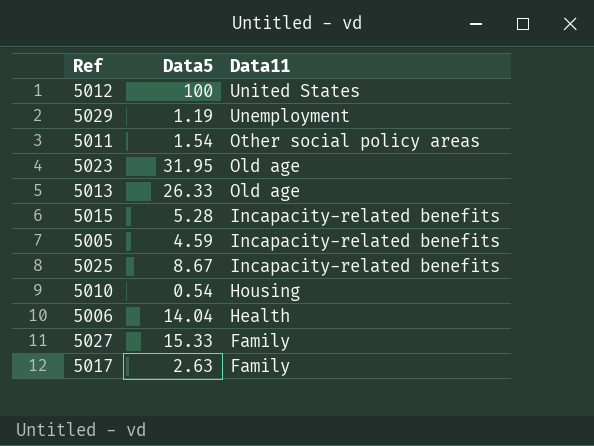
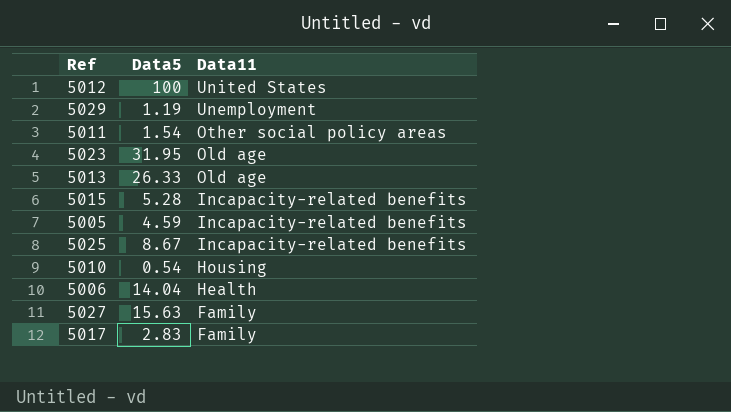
5027 | Data5: 15.33 -> 15.63
5017 | Data5: 2.63 -> 2.83

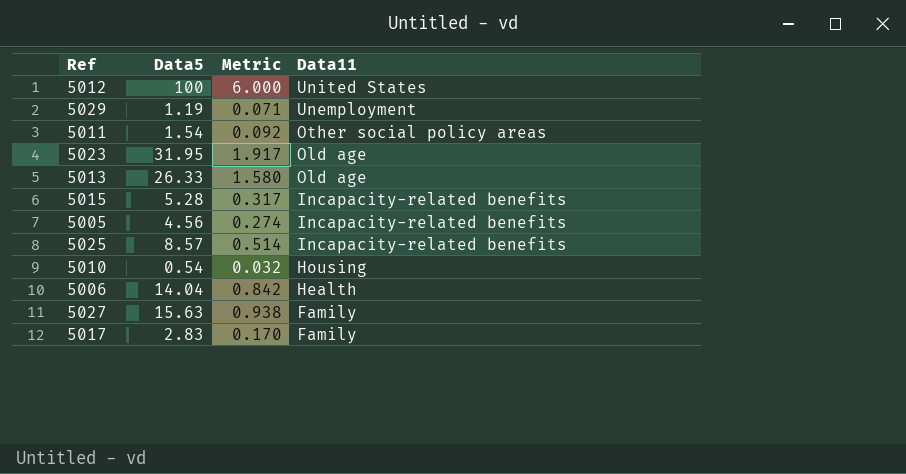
column Metric | formula: none -> [Data5] * 0.06
5005 | Data5: 4.59 -> 4.56
5025 | Data5: 8.67 -> 8.57

